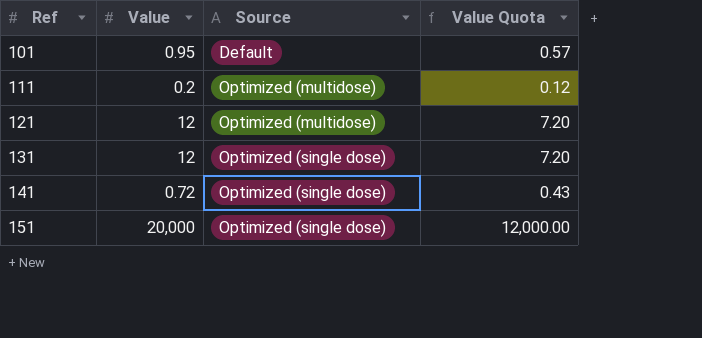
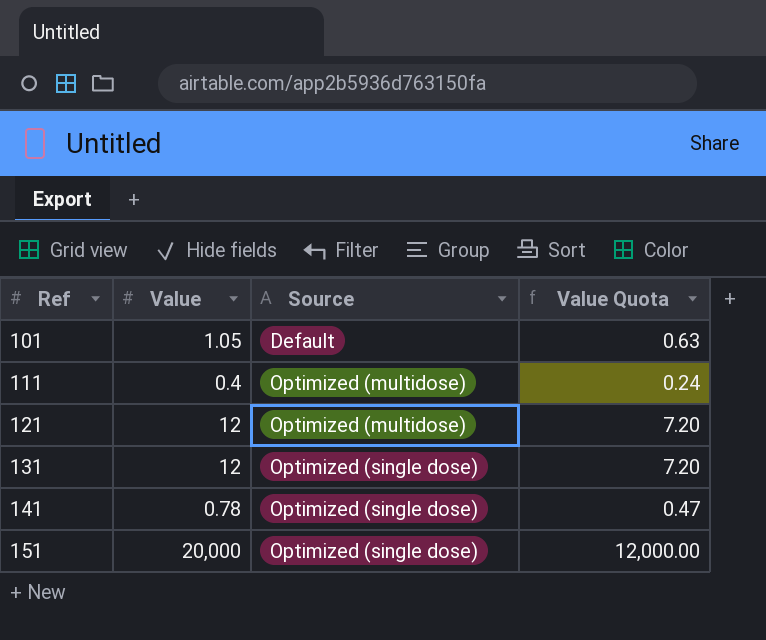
101 | Value: 0.95 -> 1.05
101 | Value Quota: 0.57 -> 0.63
111 | Value: 0.2 -> 0.4
111 | Value Quota: 0.12 -> 0.24
141 | Value: 0.72 -> 0.78
141 | Value Quota: 0.43 -> 0.47

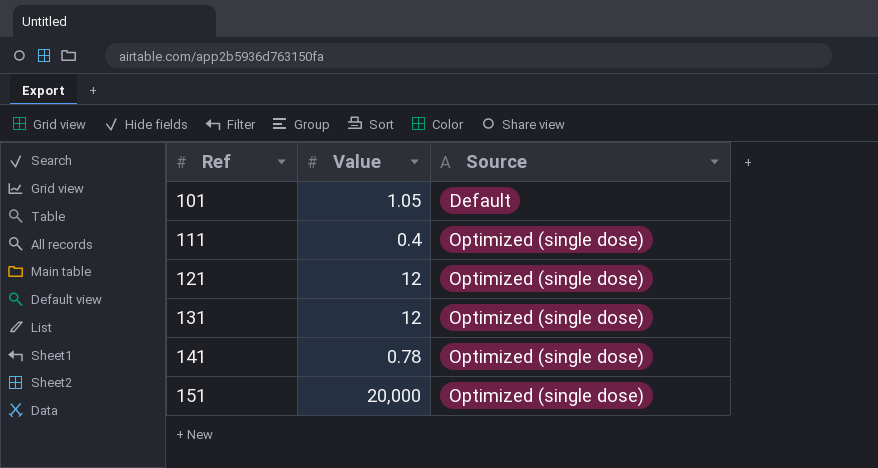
column Value Quota | formula: [Value] * 0.6 -> none
111 | Source: Optimized (multidose) -> Optimized (single dose)
121 | Source: Optimized (multidose) -> Optimized (single dose)

